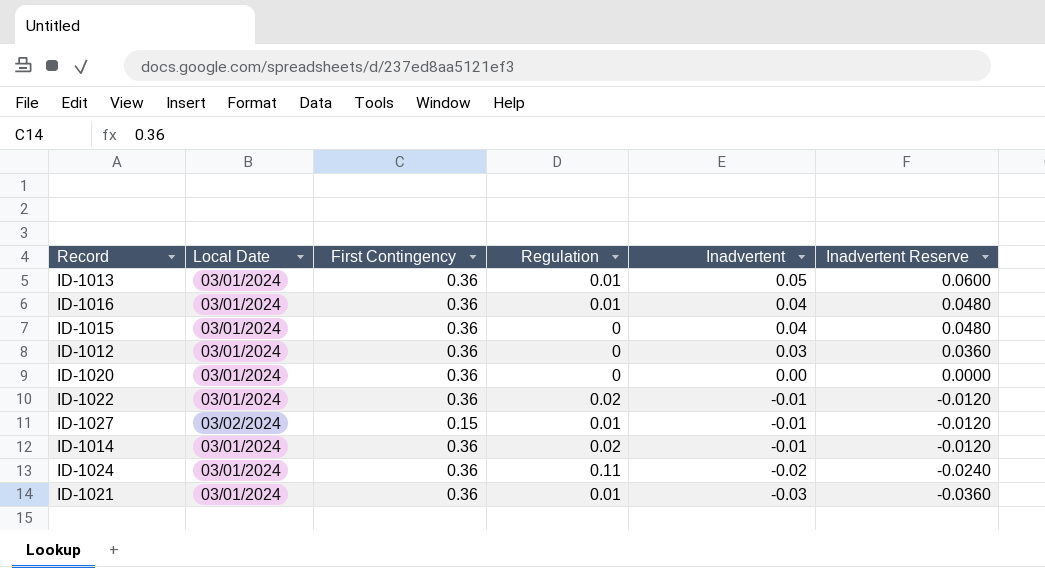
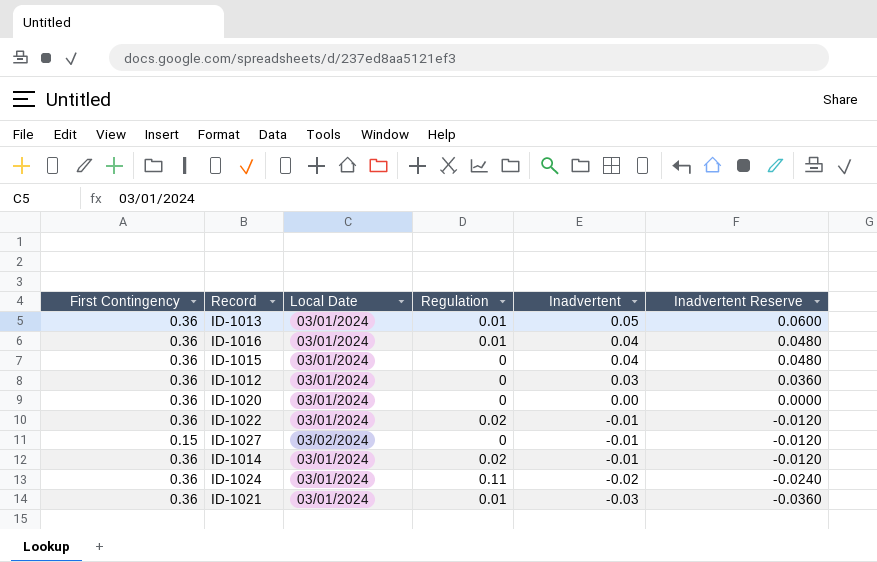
column First Contingency | position: 3 -> 1
ID-1027 | Regulation: 0.01 -> 0

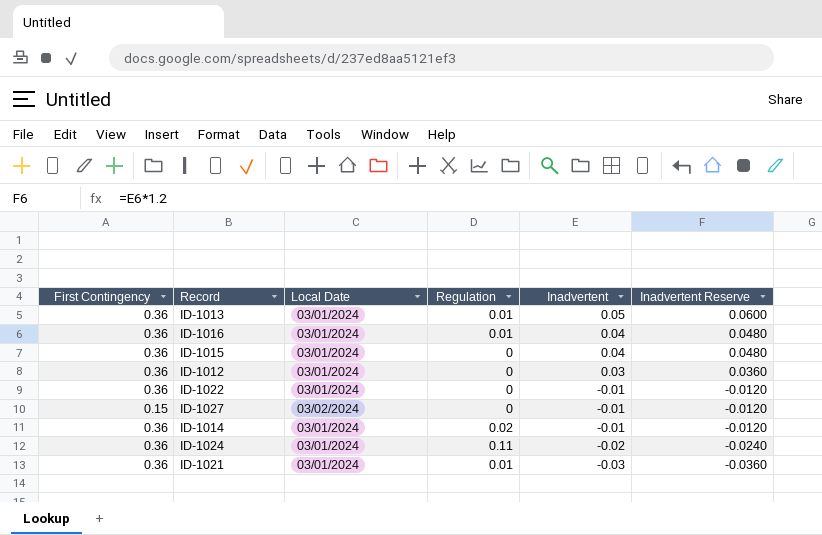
row ID-1020: 0.36 | 03/01/2024 | 0 | 0.00 | 0.0000 -> none
ID-1022 | Regulation: 0.02 -> 0

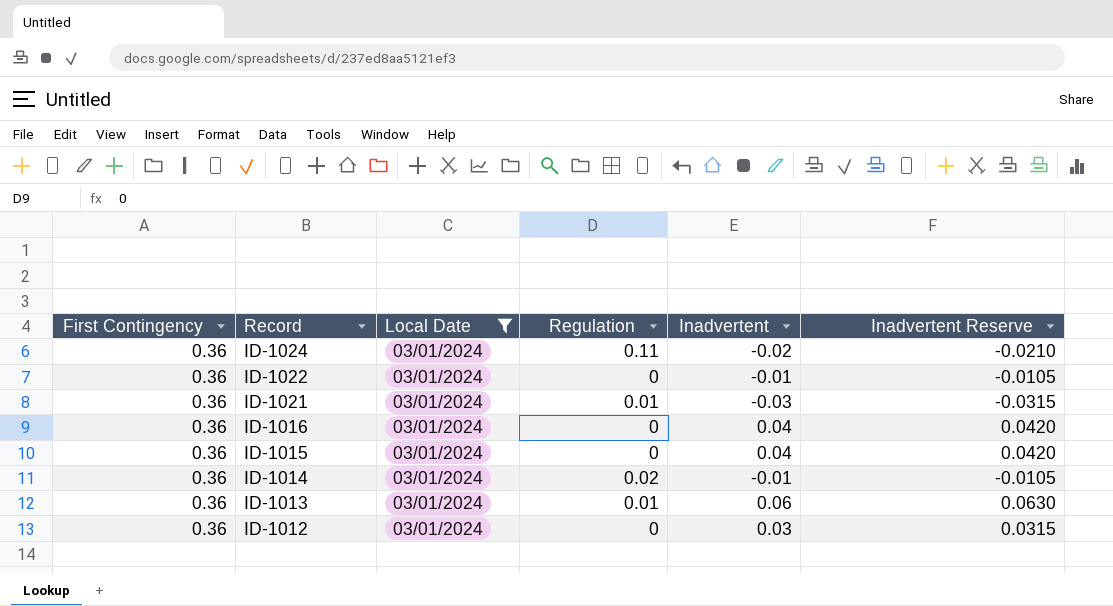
filter: none -> Local Date = 03/01/2024
row order: Inadvertent descending -> Record descending
column Inadvertent Reserve | formula: [Inadvertent] * 1.2 -> [Inadvertent] * 1.05
ID-1016 | Regulation: 0.01 -> 0
ID-1013 | Inadvertent: 0.05 -> 0.06

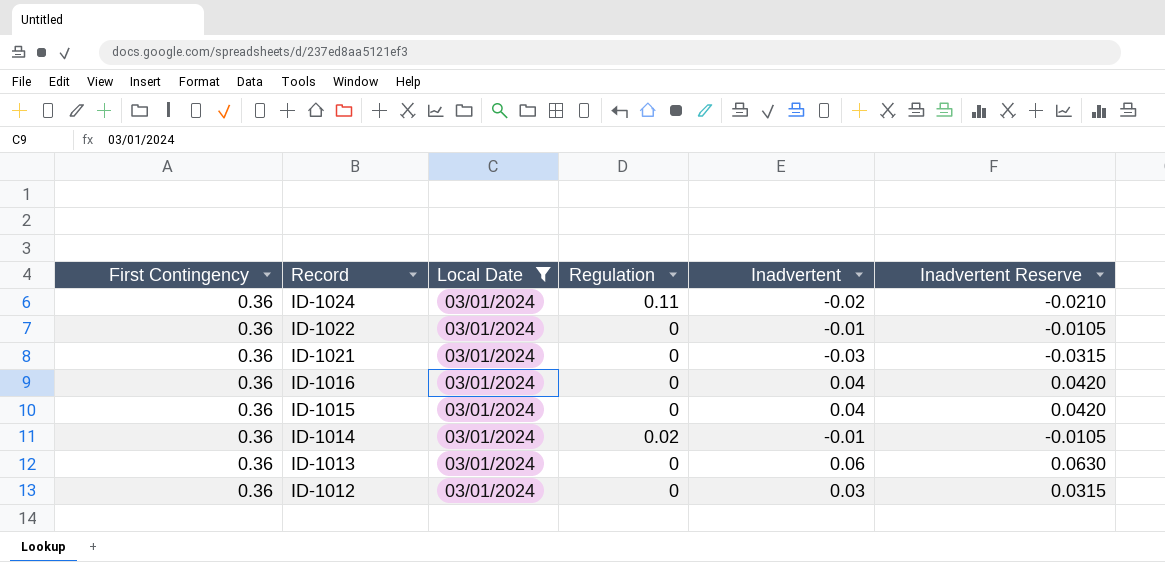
ID-1021 | Regulation: 0.01 -> 0
ID-1013 | Regulation: 0.01 -> 0

